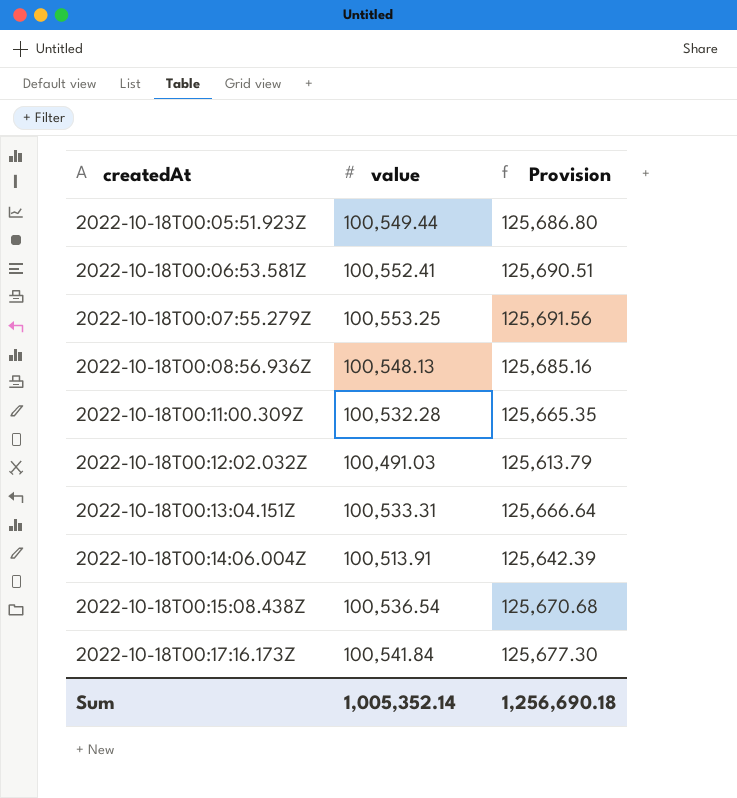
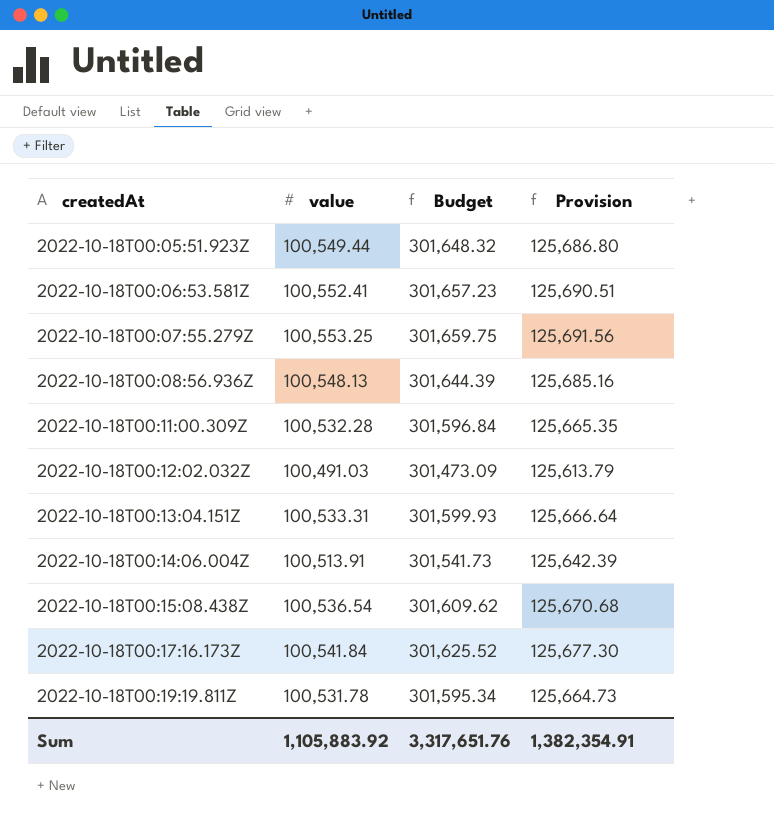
column Budget | formula: none -> [value] * 3
row 2022-10-18T00:19:19.811Z: none -> 100,531.78 | 301,595.34 | 125,664.73
Sum | value: 1,005,352.14 -> 1,105,883.92
Sum | Provision: 1,256,690.18 -> 1,382,354.91

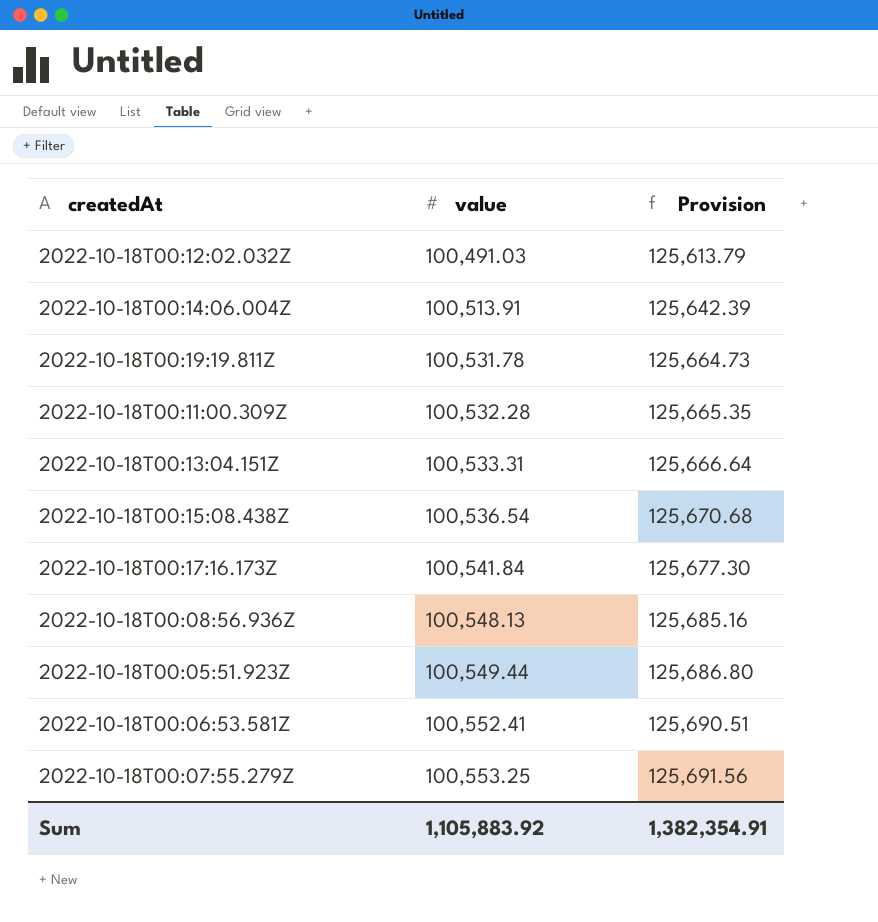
row order: createdAt ascending -> value ascending
column Budget | formula: [value] * 3 -> none

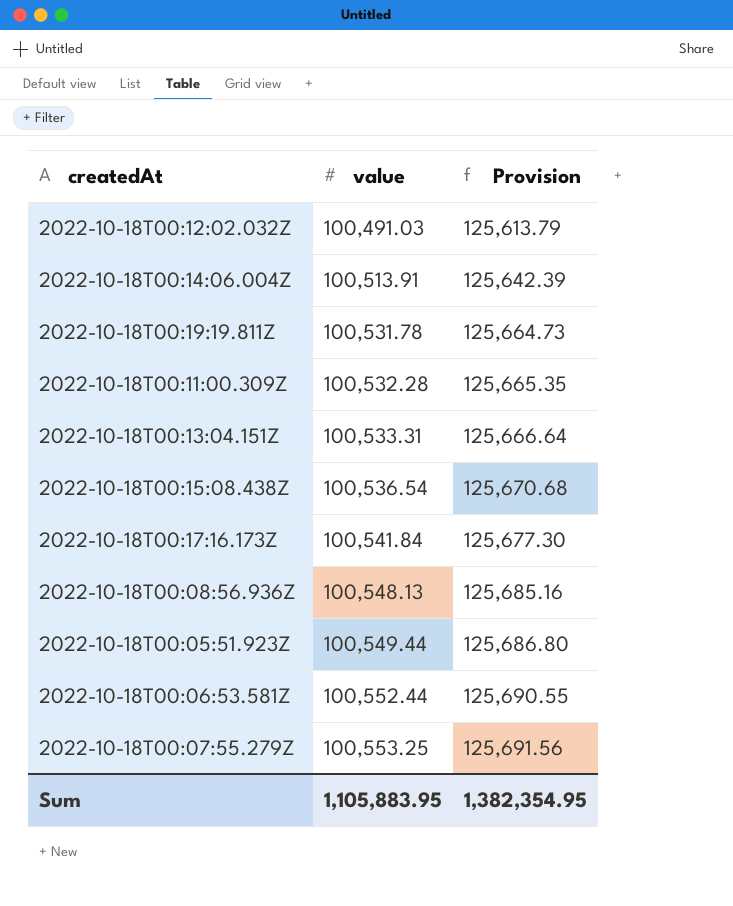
2022-10-18T00:06:53.581Z | value: 100,552.41 -> 100,552.44
2022-10-18T00:06:53.581Z | Provision: 125,690.51 -> 125,690.55
Sum | value: 1,105,883.92 -> 1,105,883.95
Sum | Provision: 1,382,354.91 -> 1,382,354.95

